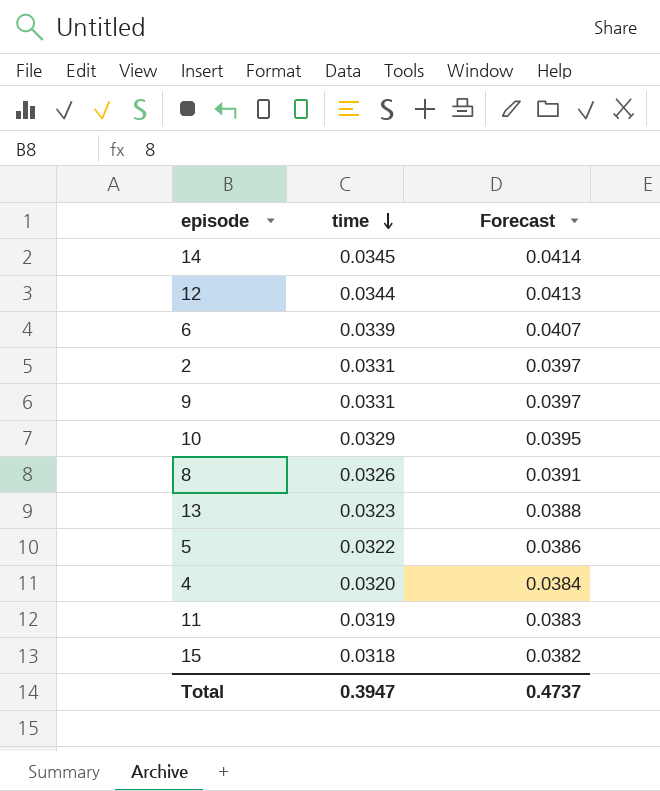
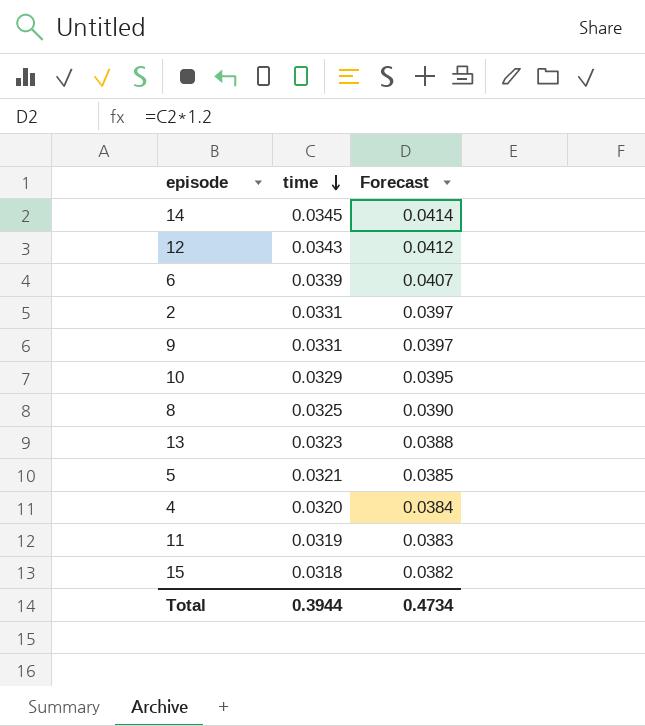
12 | time: 0.0344 -> 0.0343
12 | Forecast: 0.0413 -> 0.0412
8 | time: 0.0326 -> 0.0325
8 | Forecast: 0.0391 -> 0.0390
5 | time: 0.0322 -> 0.0321
5 | Forecast: 0.0386 -> 0.0385
Total | time: 0.3947 -> 0.3944
Total | Forecast: 0.4737 -> 0.4734

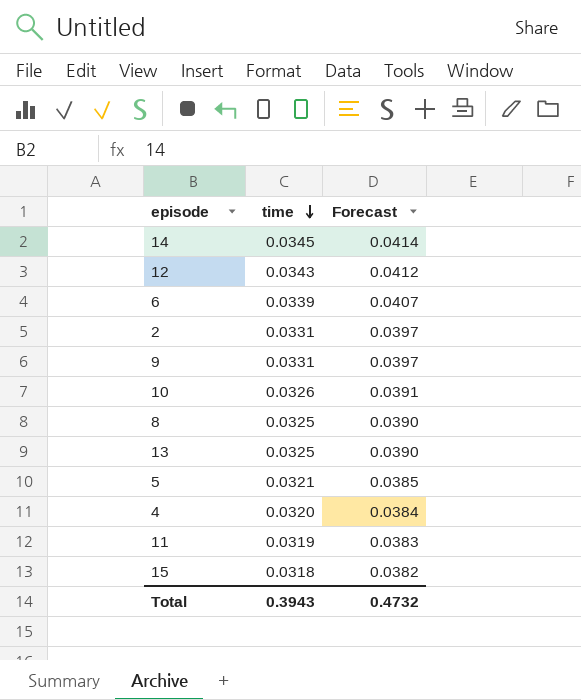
10 | time: 0.0329 -> 0.0326
10 | Forecast: 0.0395 -> 0.0391
13 | time: 0.0323 -> 0.0325
13 | Forecast: 0.0388 -> 0.0390
Total | time: 0.3944 -> 0.3943
Total | Forecast: 0.4734 -> 0.4732

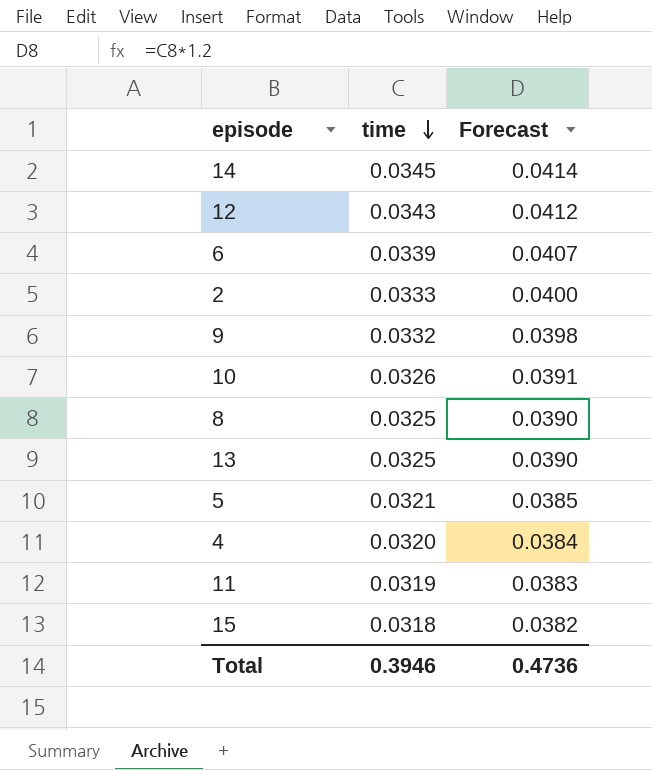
2 | time: 0.0331 -> 0.0333
2 | Forecast: 0.0397 -> 0.0400
9 | time: 0.0331 -> 0.0332
9 | Forecast: 0.0397 -> 0.0398
Total | time: 0.3943 -> 0.3946
Total | Forecast: 0.4732 -> 0.4736

